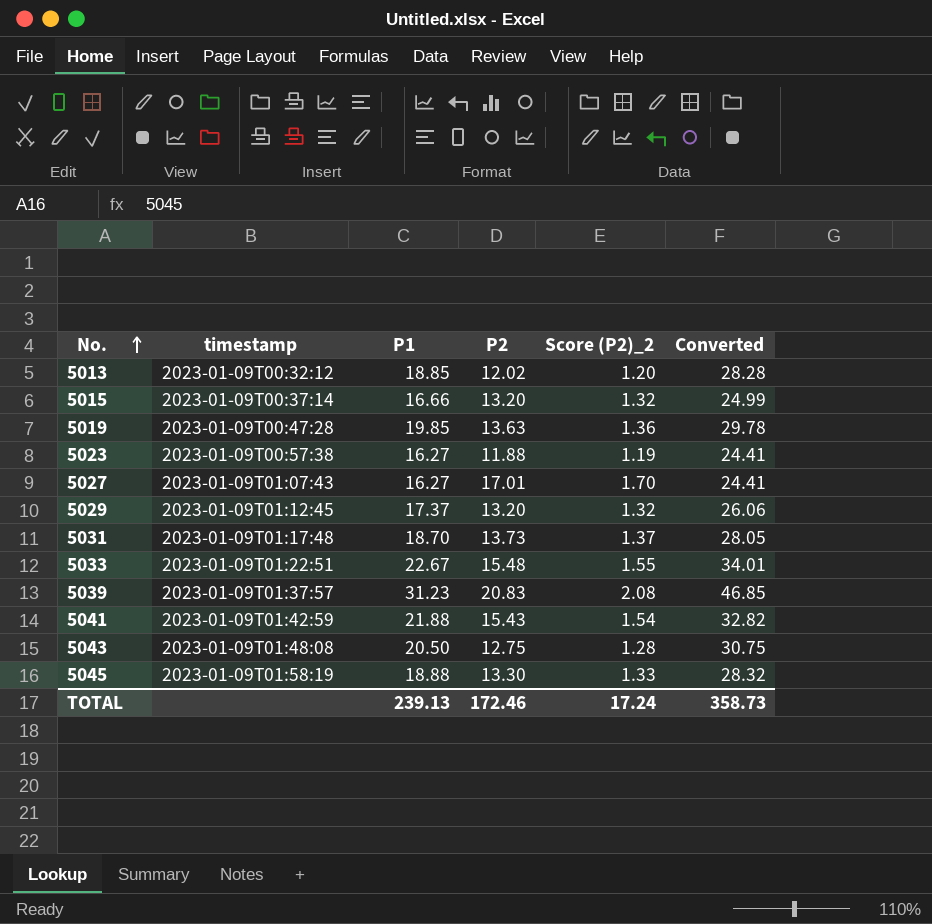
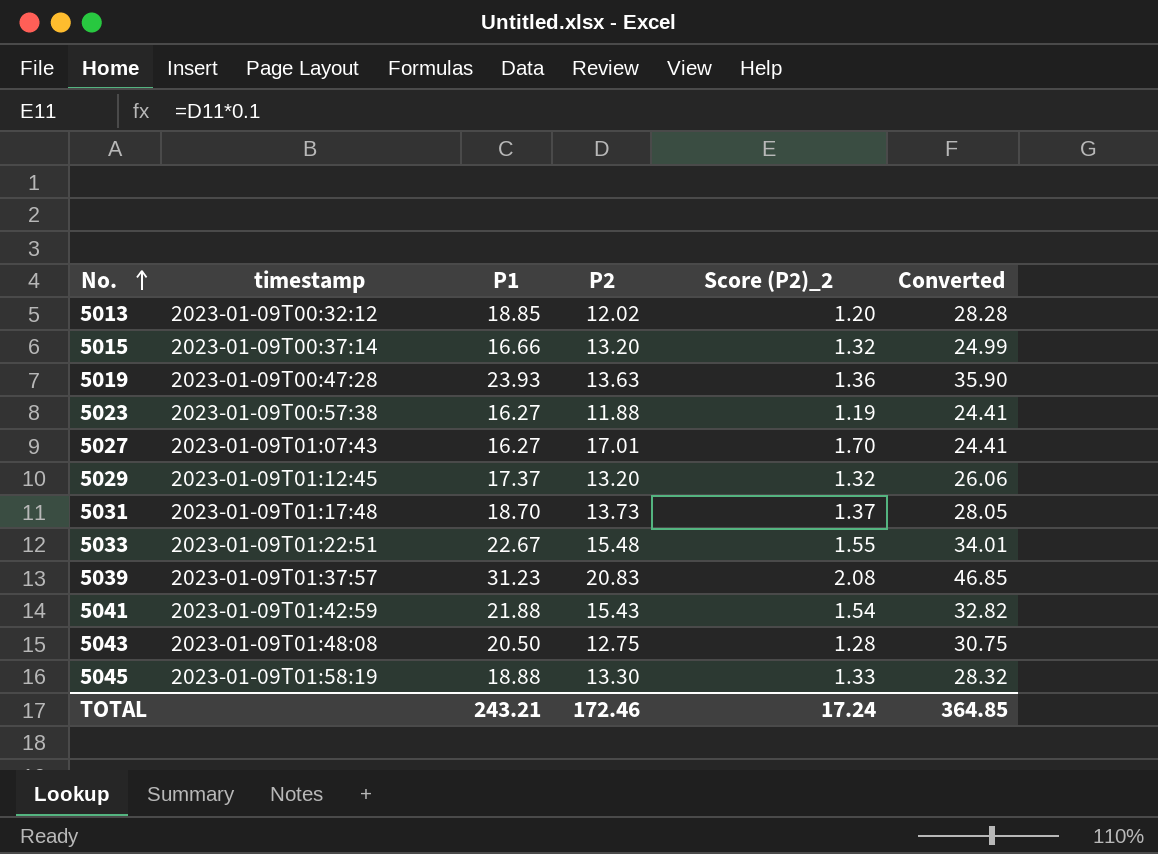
5019 | P1: 19.85 -> 23.93
5019 | Converted: 29.78 -> 35.90
TOTAL | P1: 239.13 -> 243.21
TOTAL | Converted: 358.73 -> 364.85

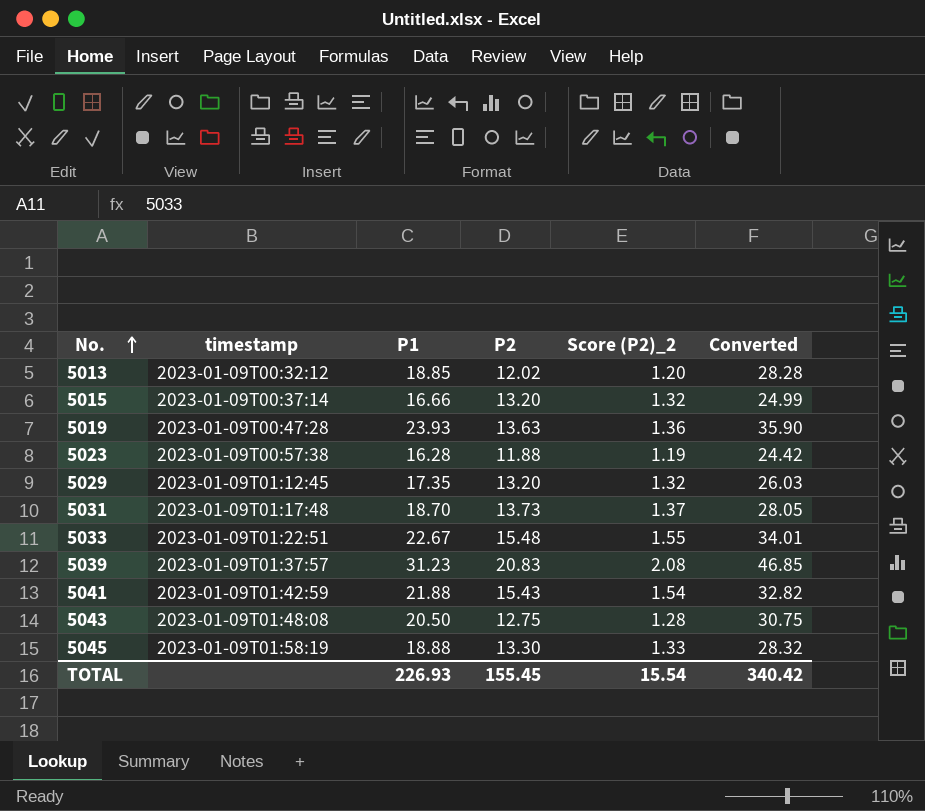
row 5027: 2023-01-09T01:07:43 | 16.27 | 17.01 | 1.70 | 24.41 -> none
5023 | P1: 16.27 -> 16.28
5023 | Converted: 24.41 -> 24.42
5029 | P1: 17.37 -> 17.35
5029 | Converted: 26.06 -> 26.03
TOTAL | P1: 243.21 -> 226.93
TOTAL | P2: 172.46 -> 155.45
TOTAL | Score (P2)_2: 17.24 -> 15.54
TOTAL | Converted: 364.85 -> 340.42

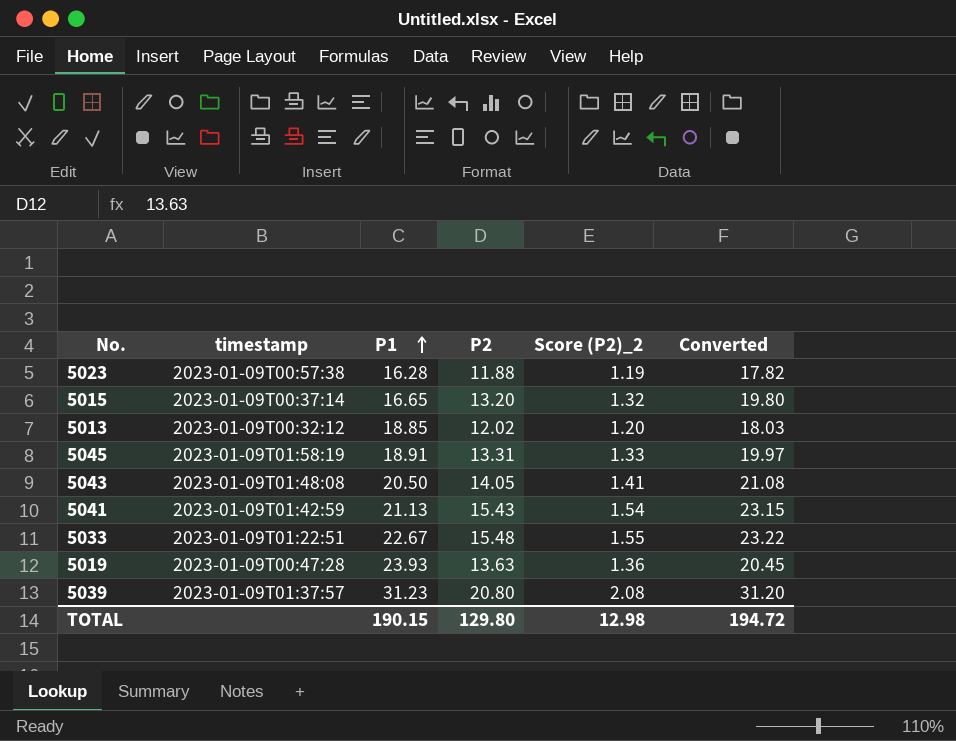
row order: No. ascending -> P1 ascending
column Converted | formula: [P1] * 1.5 -> [P2] * 1.5
row 5029: 2023-01-09T01:12:45 | 17.35 | 13.20 | 1.32 | 26.03 -> none
row 5031: 2023-01-09T01:17:48 | 18.70 | 13.73 | 1.37 | 28.05 -> none
5015 | P1: 16.66 -> 16.65
5045 | P1: 18.88 -> 18.91
5045 | P2: 13.30 -> 13.31
5043 | P2: 12.75 -> 14.05
5043 | Score (P2)_2: 1.28 -> 1.41
5041 | P1: 21.88 -> 21.13
5039 | P2: 20.83 -> 20.80
TOTAL | P1: 226.93 -> 190.15
TOTAL | P2: 155.45 -> 129.80
TOTAL | Score (P2)_2: 15.54 -> 12.98
TOTAL | Converted: 340.42 -> 194.72

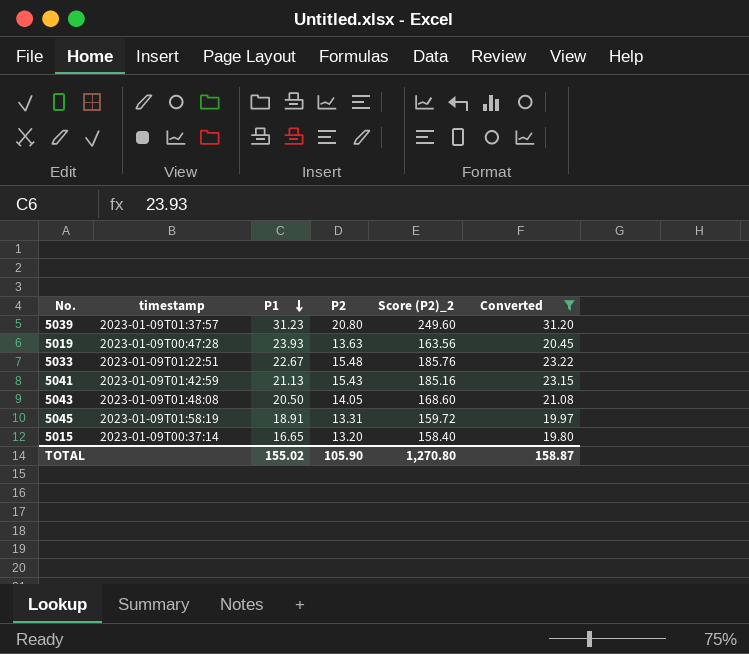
filter: none -> Converted >= 19.80
row order: P1 ascending -> P1 descending
column Score (P2)_2 | formula: [P2] * 0.1 -> [P2] * 12
TOTAL | P1: 190.15 -> 155.02
TOTAL | P2: 129.80 -> 105.90
TOTAL | Score (P2)_2: 12.98 -> 1,270.80
TOTAL | Converted: 194.72 -> 158.87

